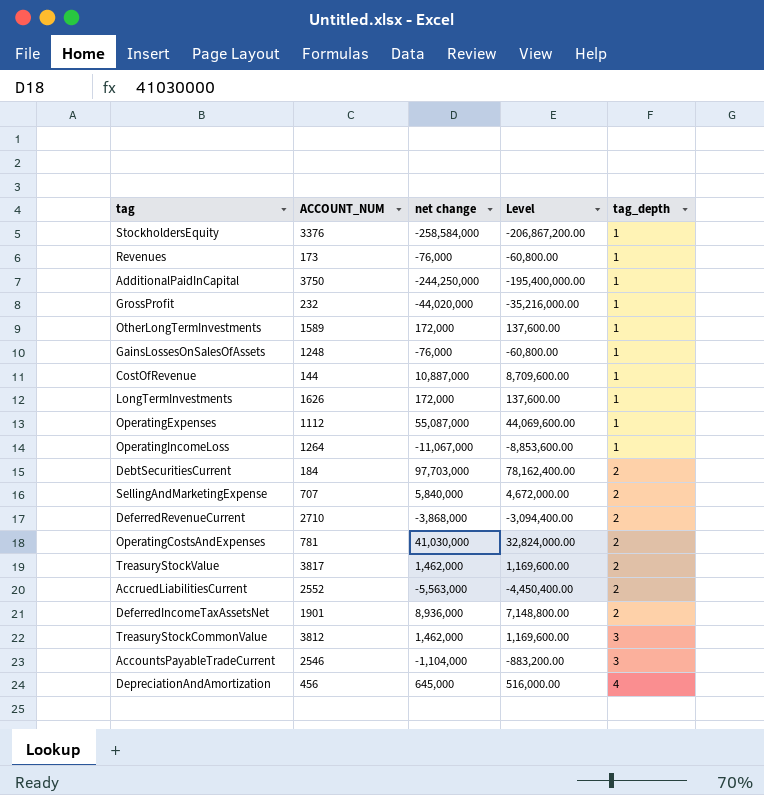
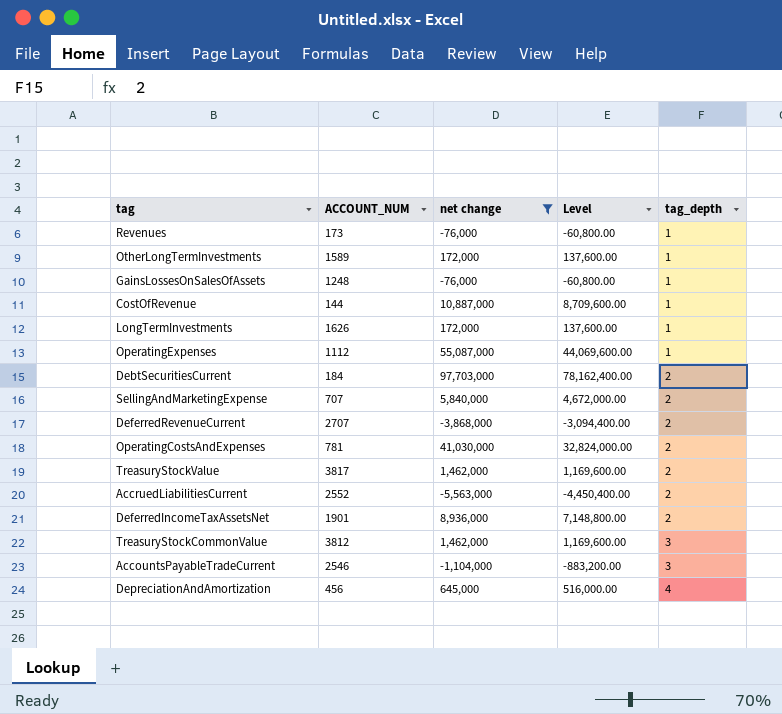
filter: none -> net change >= -5,563,000
DeferredRevenueCurrent | ACCOUNT_NUM: 2710 -> 2707

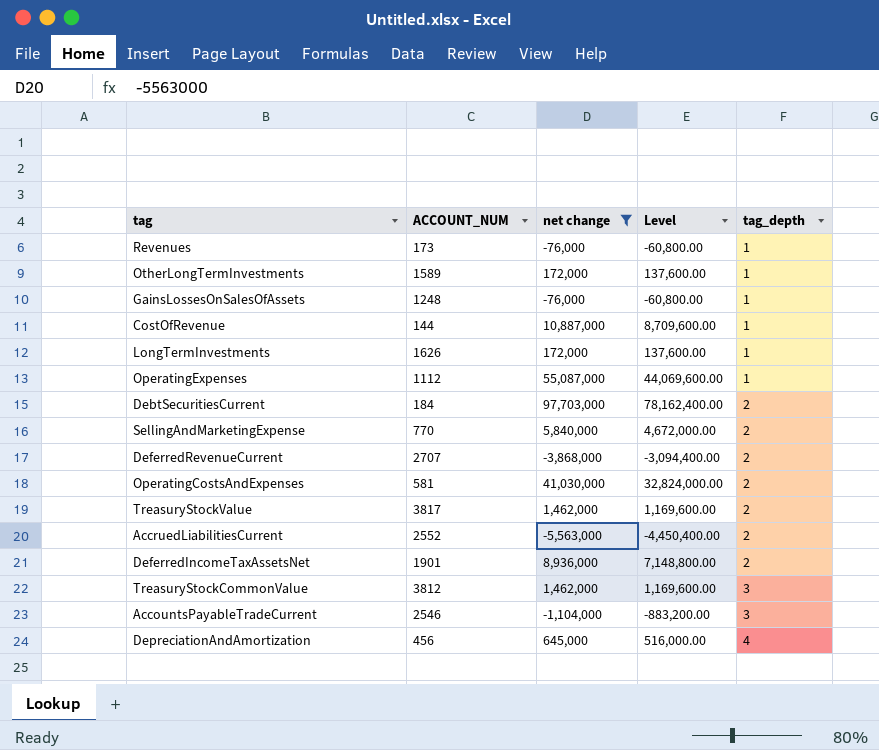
SellingAndMarketingExpense | ACCOUNT_NUM: 707 -> 770
OperatingCostsAndExpenses | ACCOUNT_NUM: 781 -> 581

